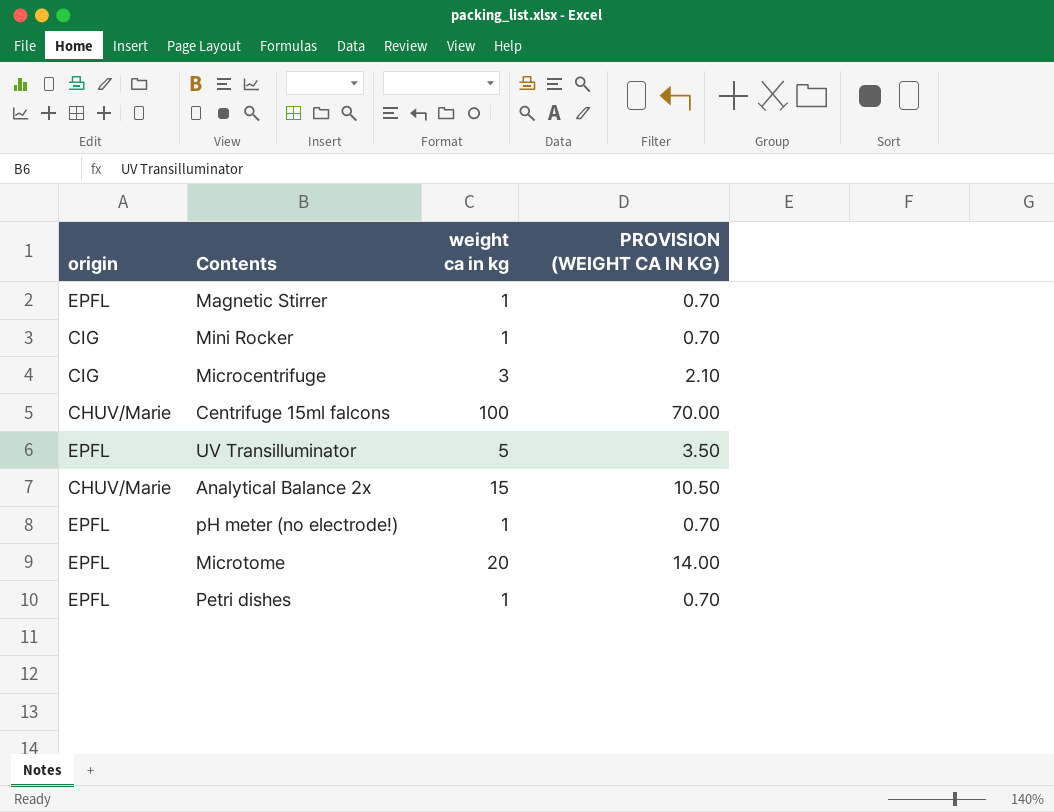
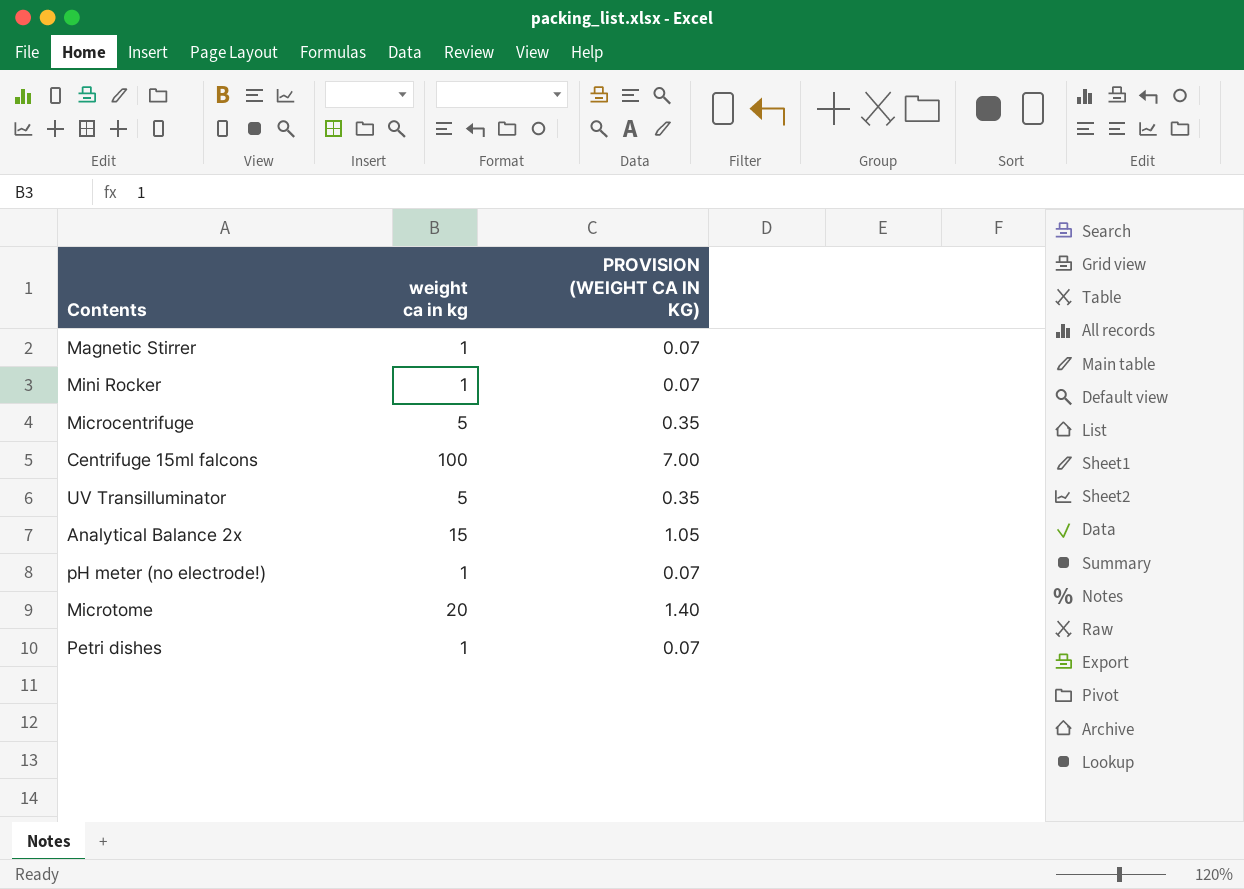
column origin | position: 1 -> none
column PROVISION (WEIGHT CA IN KG) | formula: [weight ca in kg] * 0.7 -> [weight ca in kg] * 0.07
Microcentrifuge | weight ca in kg: 3 -> 5

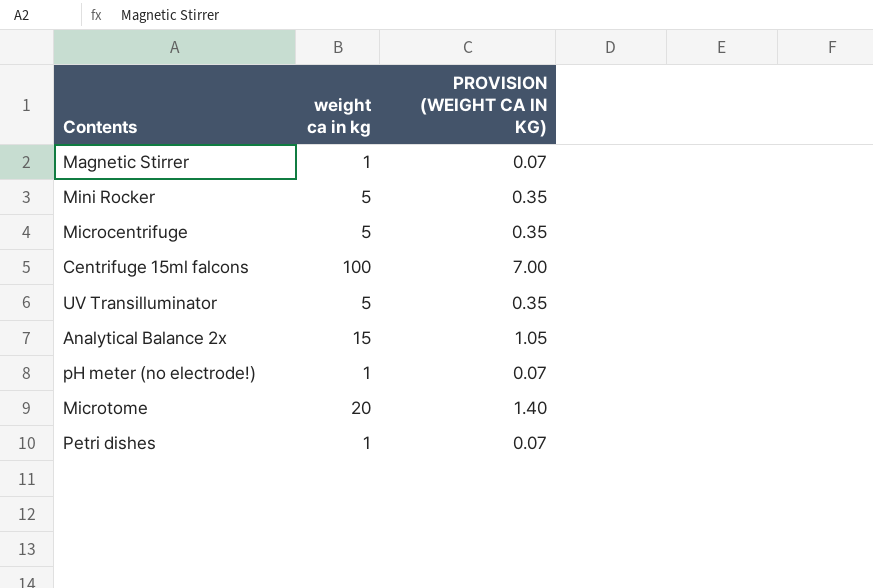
Mini Rocker | weight ca in kg: 1 -> 5
Mini Rocker | PROVISION (WEIGHT CA IN KG): 0.07 -> 0.35

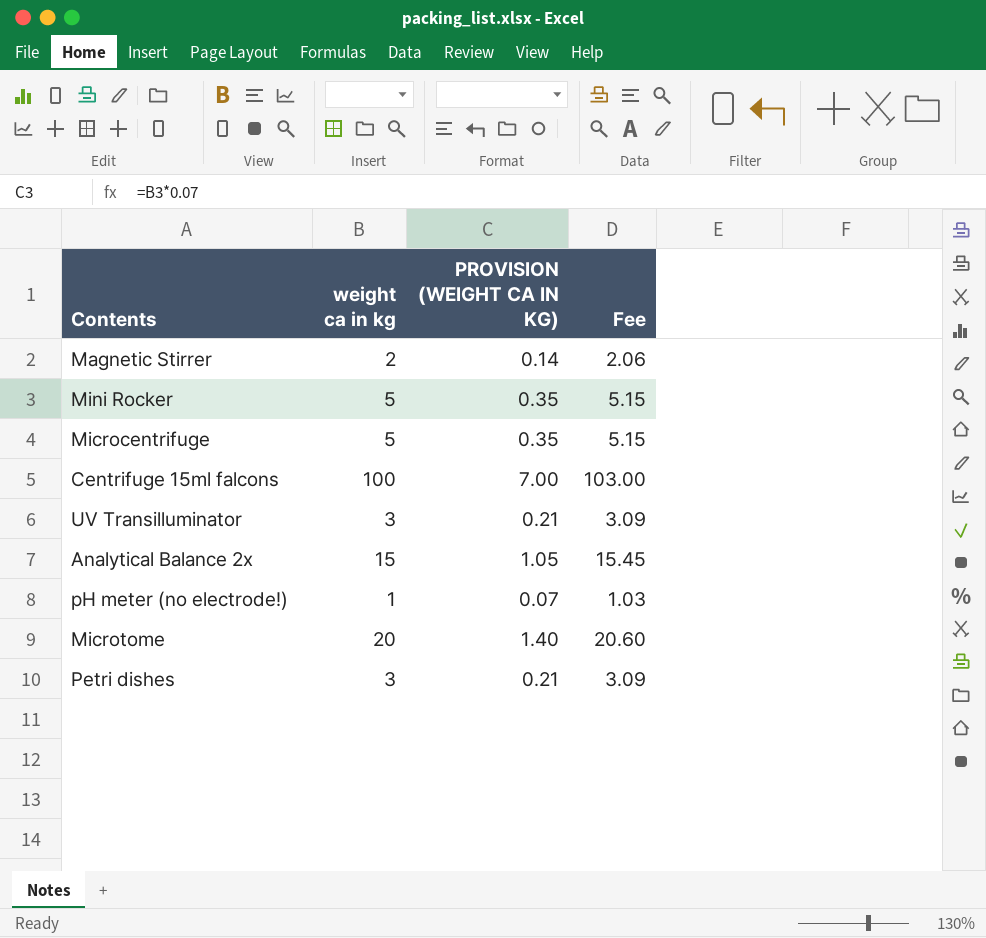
column Fee | formula: none -> [weight ca in kg] * 1.03
Magnetic Stirrer | weight ca in kg: 1 -> 2
Magnetic Stirrer | PROVISION (WEIGHT CA IN KG): 0.07 -> 0.14
UV Transilluminator | weight ca in kg: 5 -> 3
UV Transilluminator | PROVISION (WEIGHT CA IN KG): 0.35 -> 0.21
Petri dishes | weight ca in kg: 1 -> 3
Petri dishes | PROVISION (WEIGHT CA IN KG): 0.07 -> 0.21

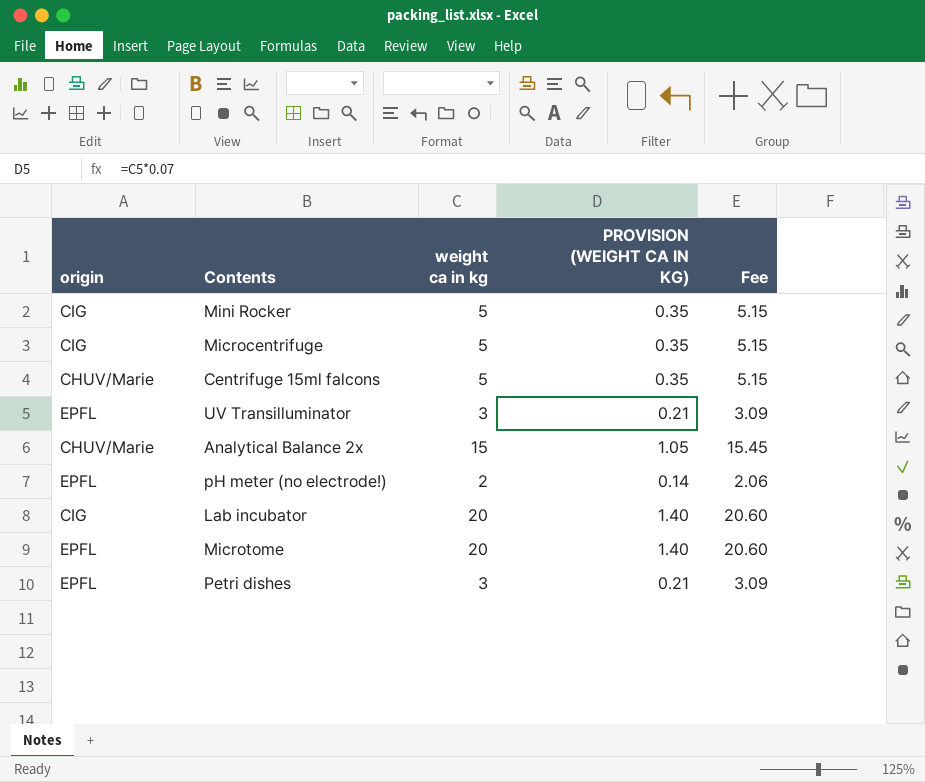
column origin | position: none -> 1
row Magnetic Stirrer: 2 | 0.14 | 2.06 -> none
Centrifuge 15ml falcons | weight ca in kg: 100 -> 5
Centrifuge 15ml falcons | PROVISION (WEIGHT CA IN KG): 7.00 -> 0.35
Centrifuge 15ml falcons | Fee: 103.00 -> 5.15
pH meter (no electrode!) | weight ca in kg: 1 -> 2
pH meter (no electrode!) | PROVISION (WEIGHT CA IN KG): 0.07 -> 0.14
pH meter (no electrode!) | Fee: 1.03 -> 2.06
row Lab incubator: none -> CIG | 20 | 1.40 | 20.60

